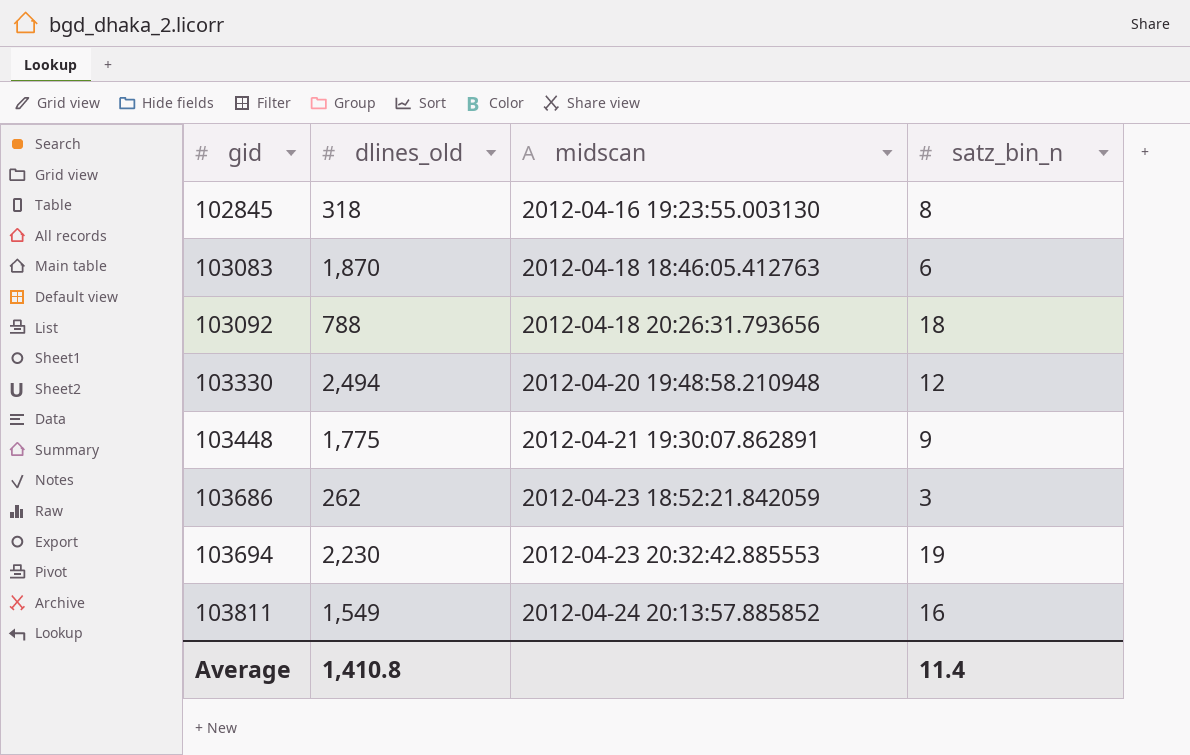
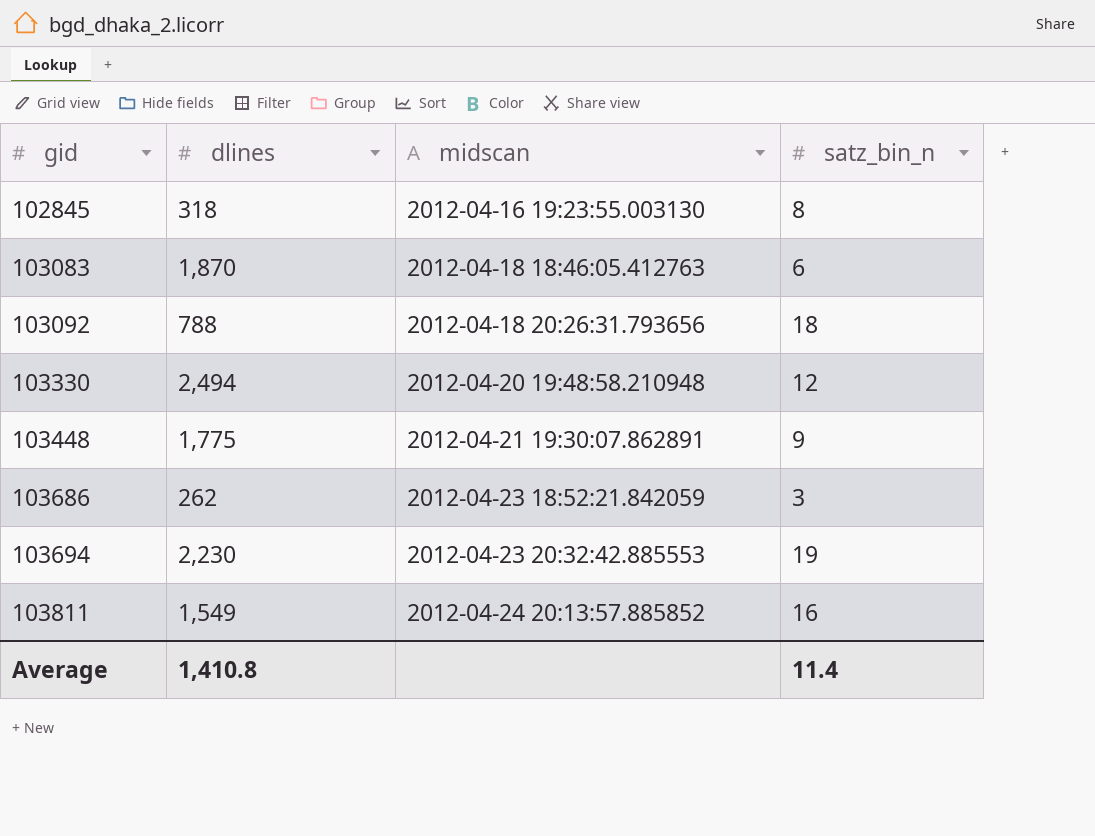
column name: dlines_old -> dlines

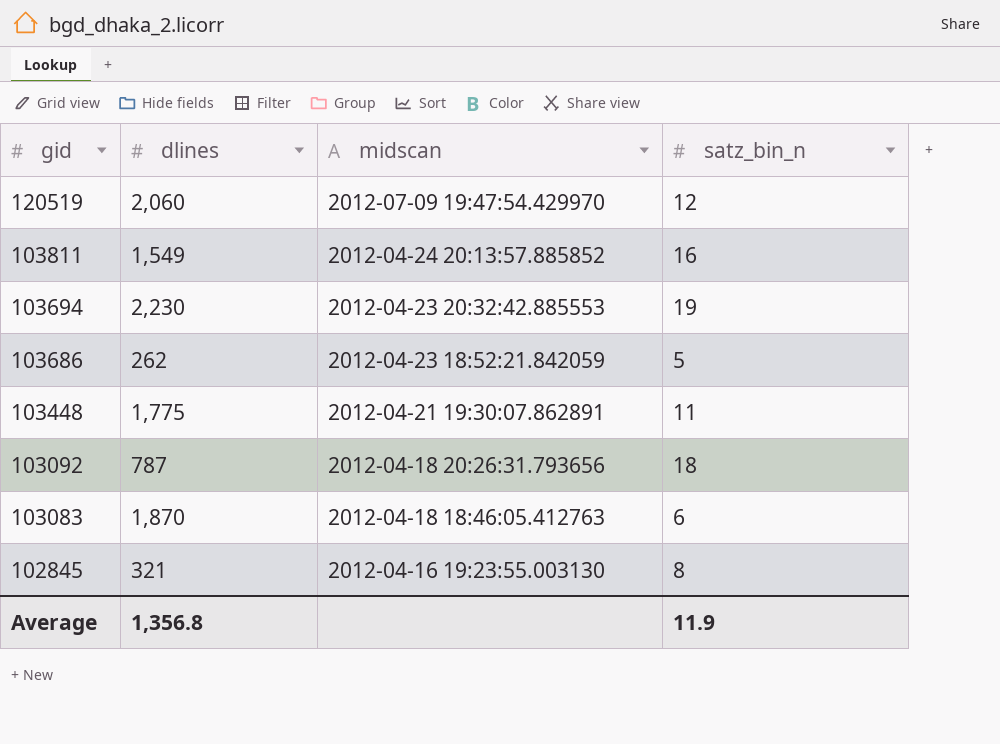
row order: gid ascending -> gid descending
row 103330: 2,494 | 2012-04-20 19:48:58.210948 | 12 -> none
row 120519: none -> 2,060 | 2012-07-09 19:47:54.429970 | 12
103686 | satz_bin_n: 3 -> 5
103448 | satz_bin_n: 9 -> 11
103092 | dlines: 788 -> 787
102845 | dlines: 318 -> 321
Average | dlines: 1,410.8 -> 1,356.8
Average | satz_bin_n: 11.4 -> 11.9

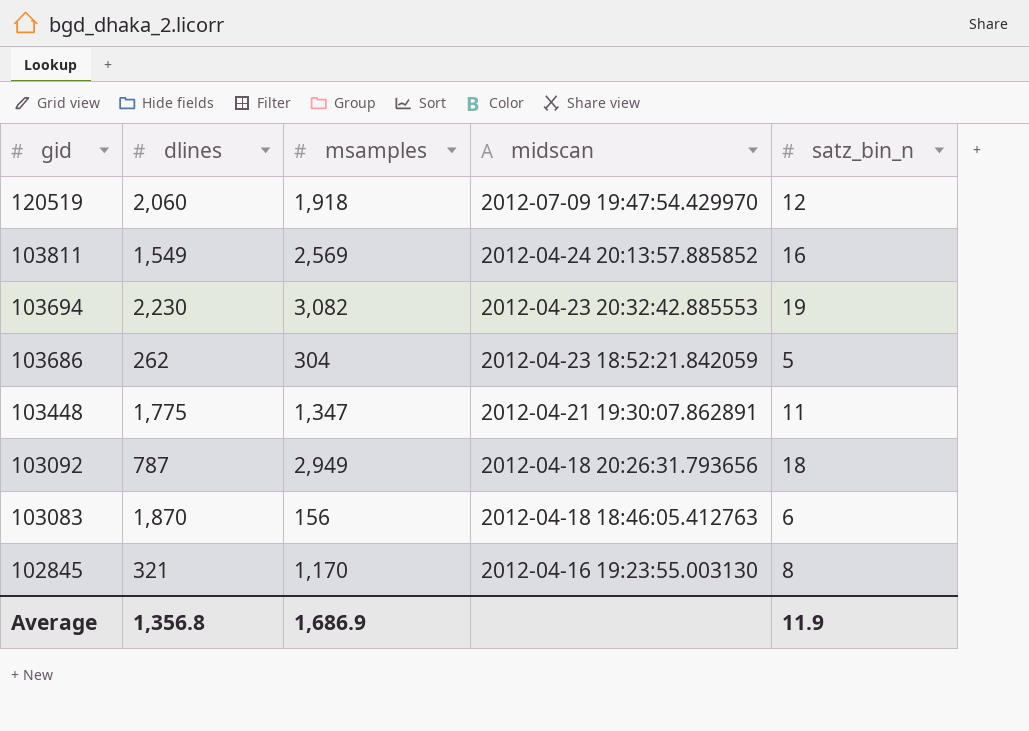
column msamples | position: none -> 3

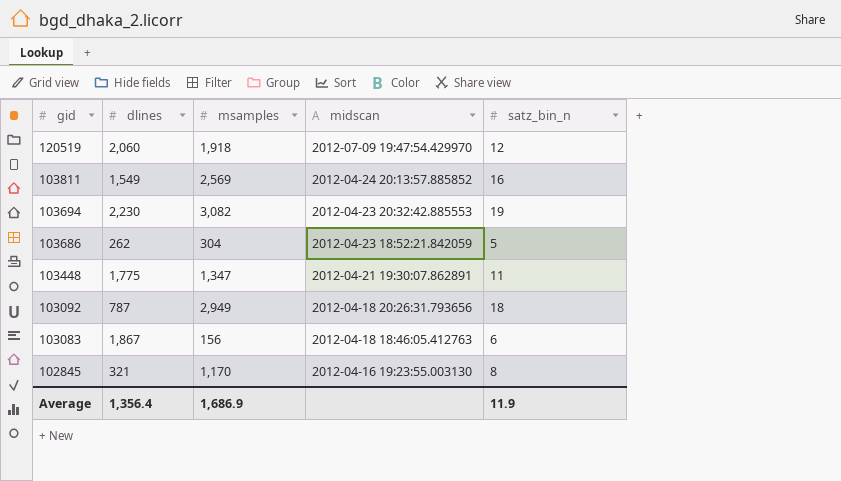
103083 | dlines: 1,870 -> 1,867
Average | dlines: 1,356.8 -> 1,356.4

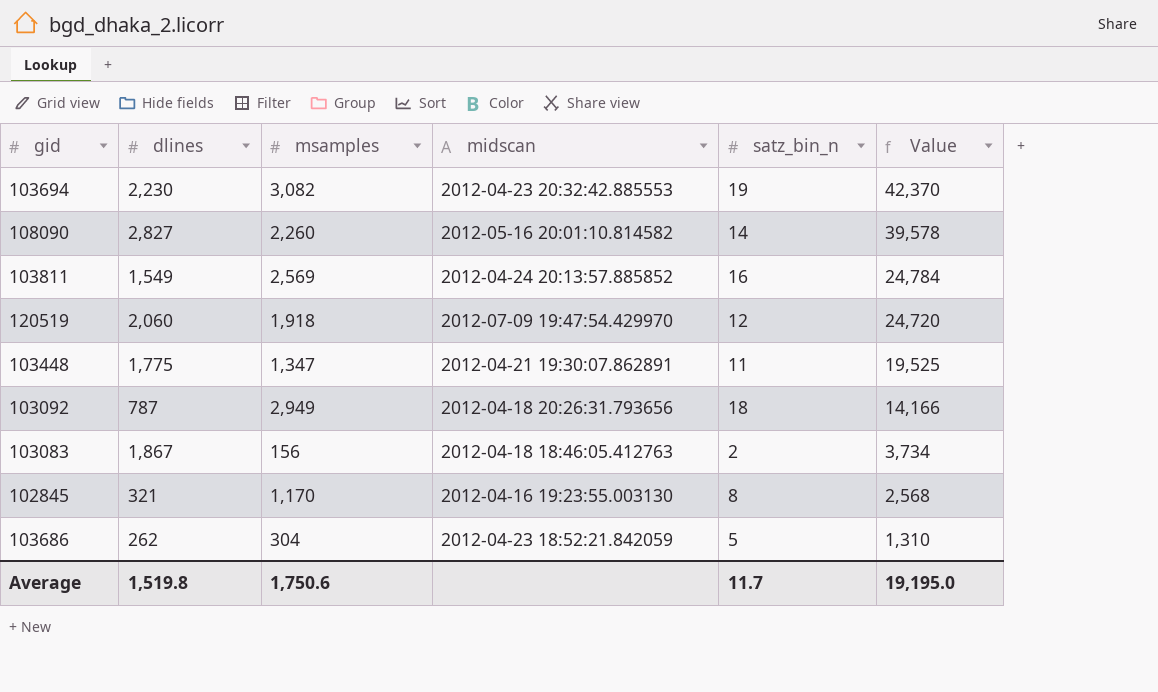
row order: gid descending -> Value descending
column Value | formula: none -> [dlines] * [satz_bin_n]
row 108090: none -> 2,827 | 2,260 | 2012-05-16 20:01:10.814582 | 14 | 39,578
103083 | satz_bin_n: 6 -> 2
Average | dlines: 1,356.4 -> 1,519.8
Average | msamples: 1,686.9 -> 1,750.6
Average | satz_bin_n: 11.9 -> 11.7

